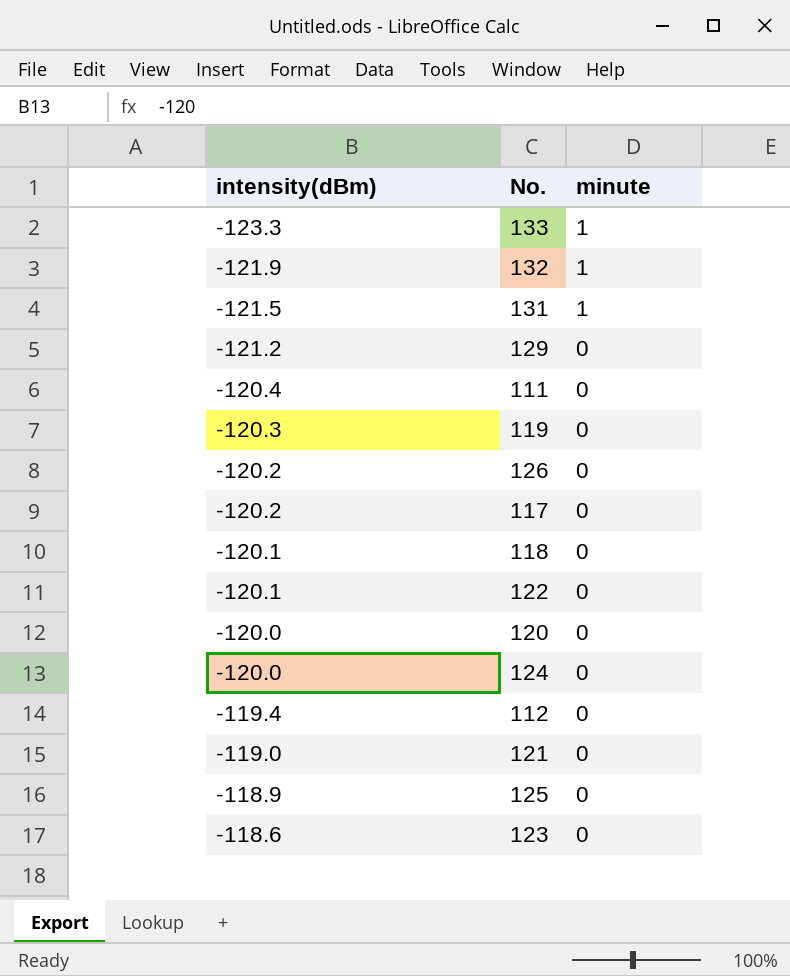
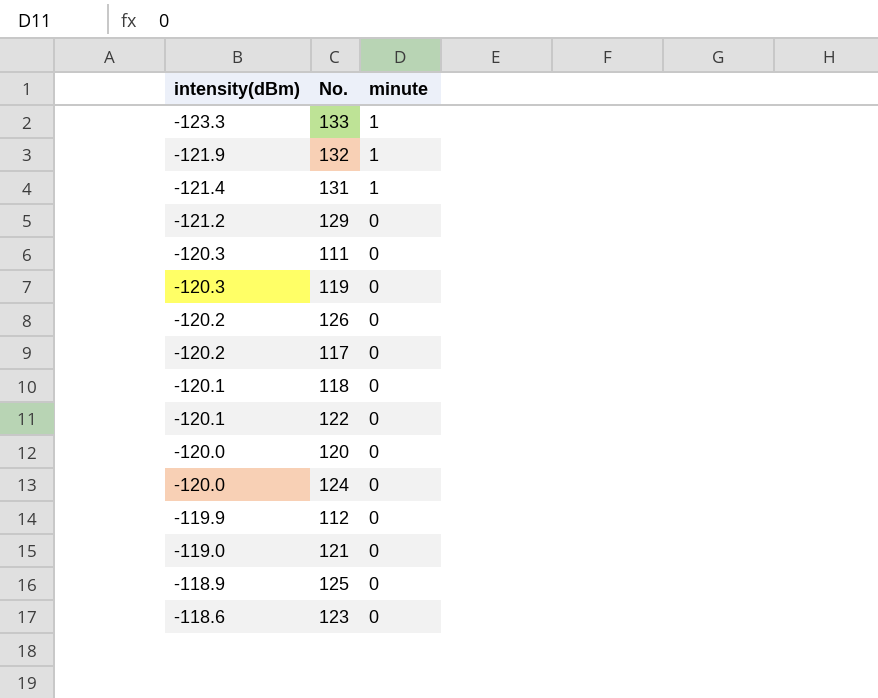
131 | intensity(dBm): -121.5 -> -121.4
111 | intensity(dBm): -120.4 -> -120.3
112 | intensity(dBm): -119.4 -> -119.9

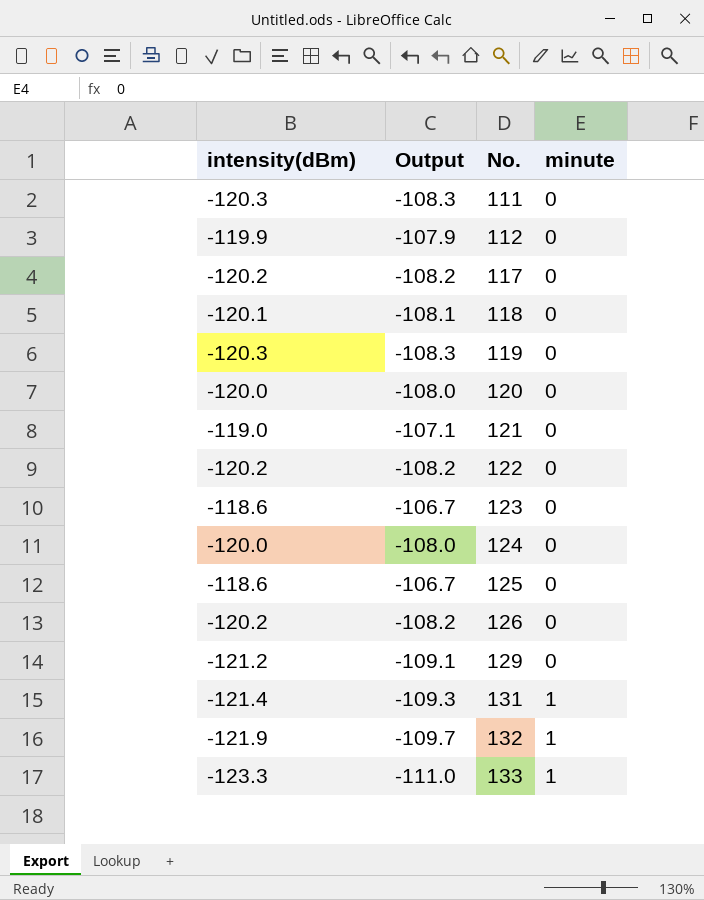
row order: intensity(dBm) ascending -> No. ascending
column Output | formula: none -> [intensity(dBm)] * 0.9
122 | intensity(dBm): -120.1 -> -120.2
125 | intensity(dBm): -118.9 -> -118.6

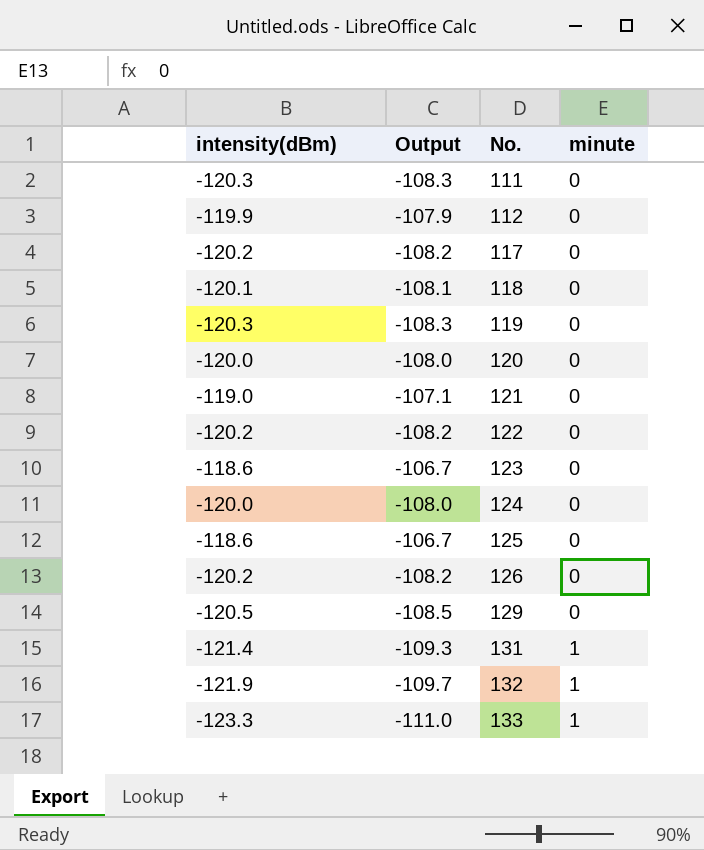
129 | intensity(dBm): -121.2 -> -120.5
129 | Output: -109.1 -> -108.5

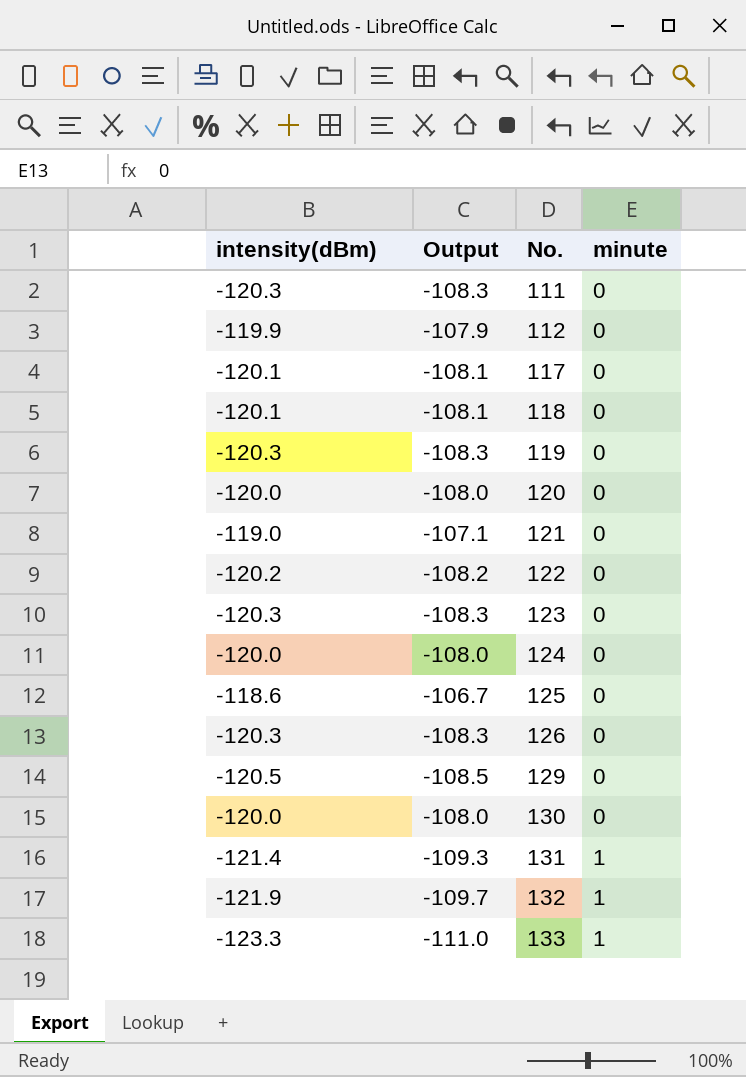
117 | intensity(dBm): -120.2 -> -120.1
117 | Output: -108.2 -> -108.1
123 | intensity(dBm): -118.6 -> -120.3
123 | Output: -106.7 -> -108.3
126 | intensity(dBm): -120.2 -> -120.3
126 | Output: -108.2 -> -108.3
row 130: none -> -120.0 | -108.0 | 0

